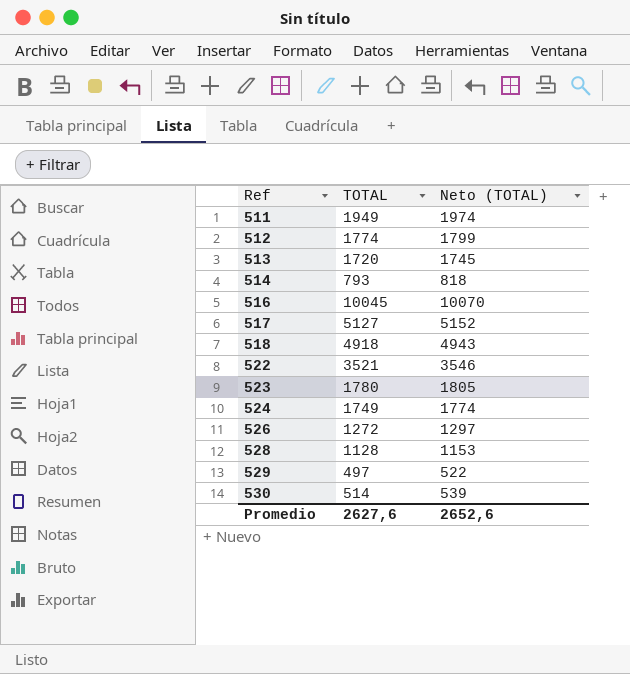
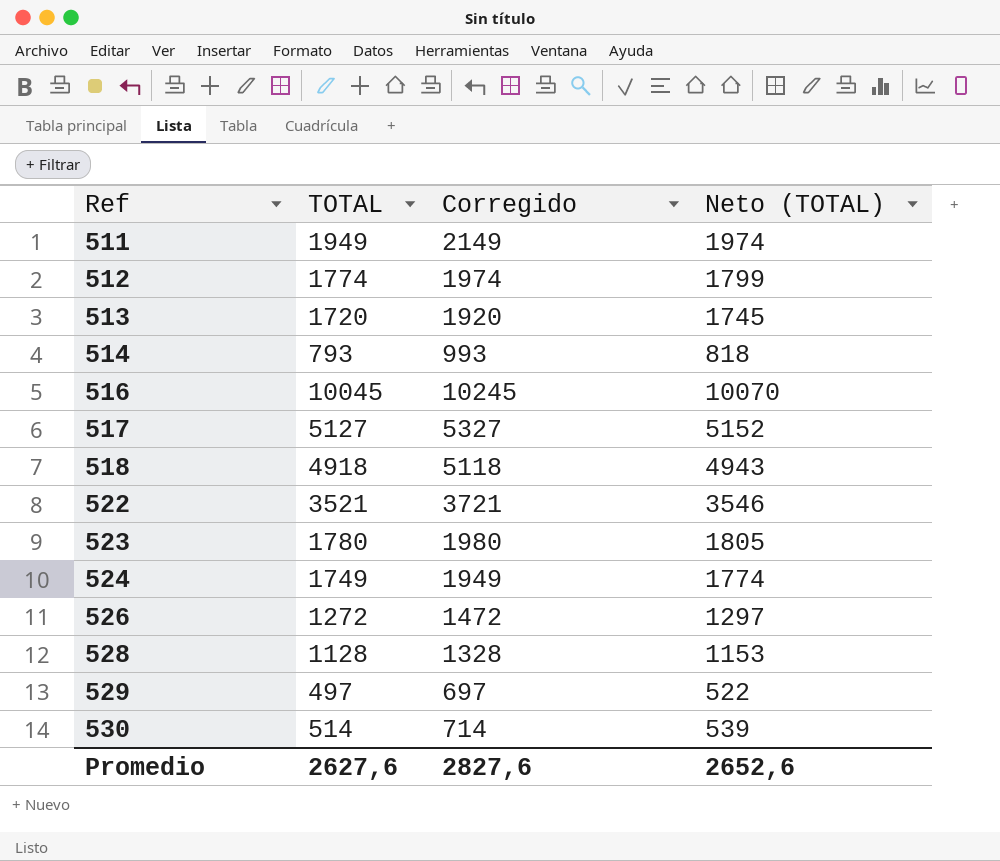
column Corregido | formula: none -> [TOTAL] + 200

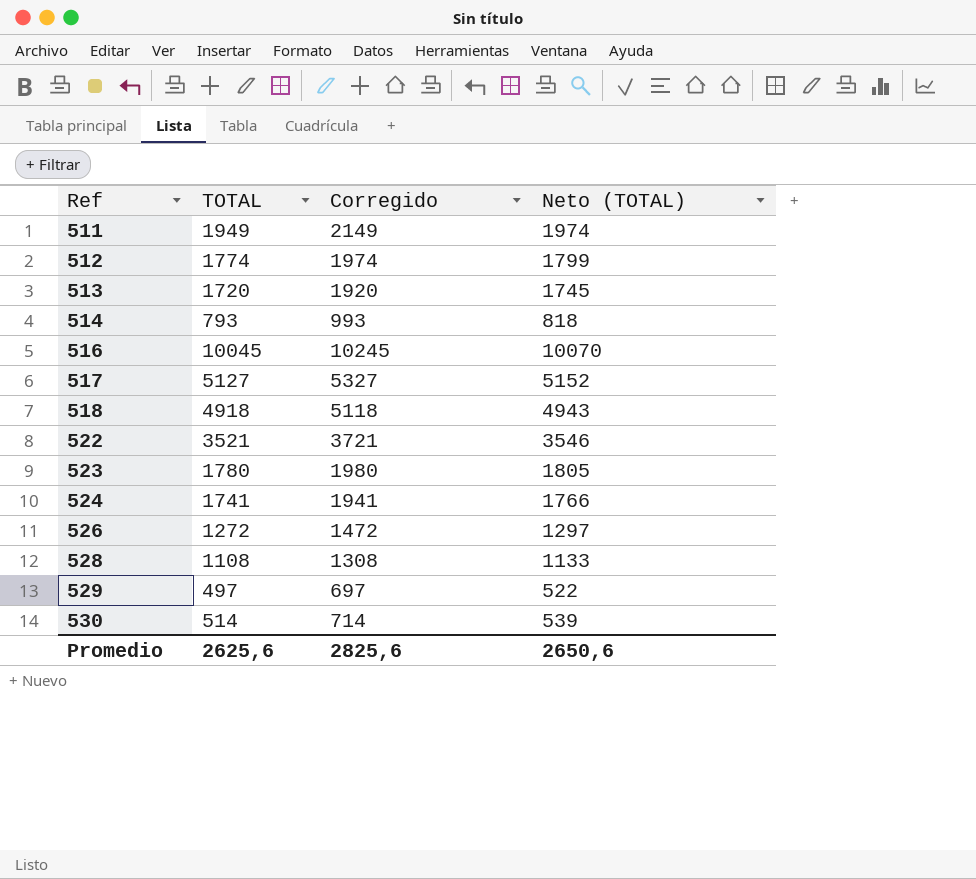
524 | TOTAL: 1749 -> 1741
524 | Corregido: 1949 -> 1941
524 | Neto (TOTAL): 1774 -> 1766
528 | TOTAL: 1128 -> 1108
528 | Corregido: 1328 -> 1308
528 | Neto (TOTAL): 1153 -> 1133
Promedio | TOTAL: 2627,6 -> 2625,6
Promedio | Corregido: 2827,6 -> 2825,6
Promedio | Neto (TOTAL): 2652,6 -> 2650,6

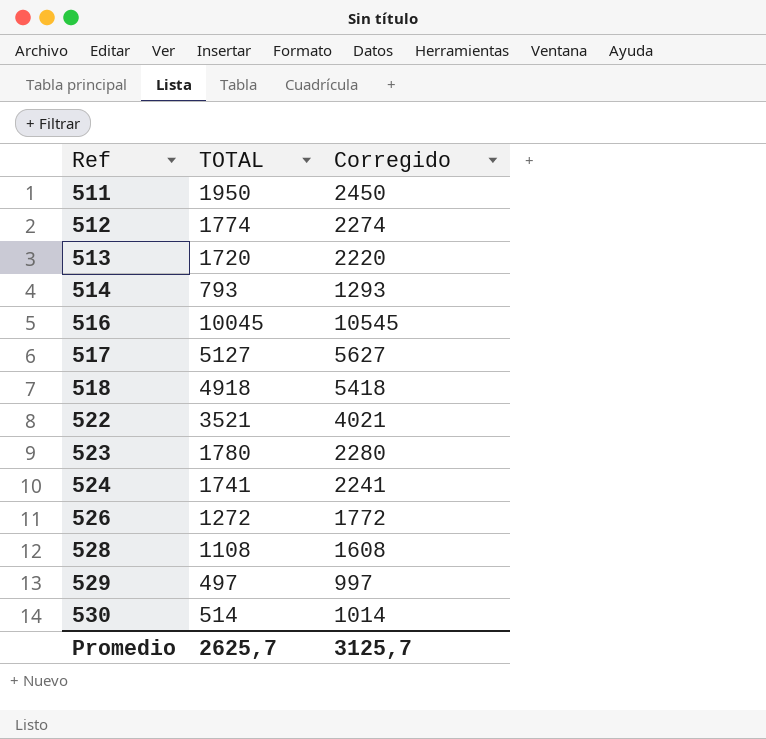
column Neto (TOTAL) | formula: [TOTAL] + 25 -> none
column Corregido | formula: [TOTAL] + 200 -> [TOTAL] + 500
511 | TOTAL: 1949 -> 1950
Promedio | TOTAL: 2625,6 -> 2625,7
Promedio | Corregido: 2825,6 -> 3125,7

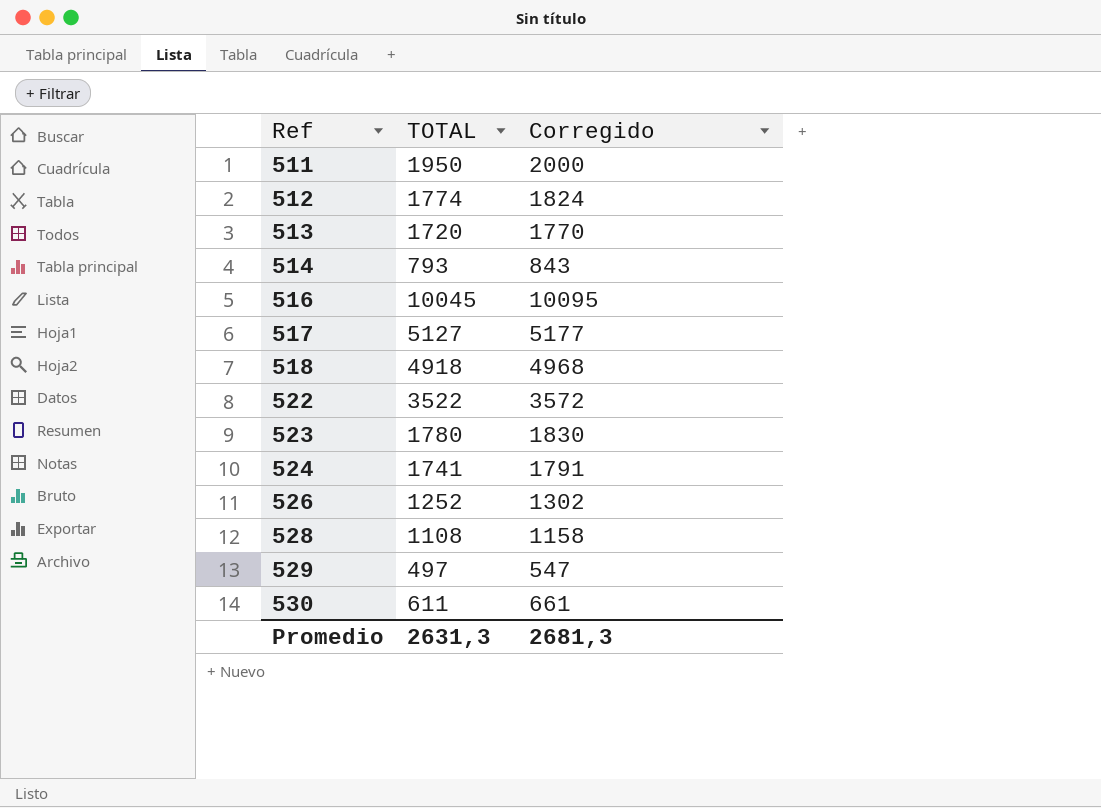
column Corregido | formula: [TOTAL] + 500 -> [TOTAL] + 50
522 | TOTAL: 3521 -> 3522
526 | TOTAL: 1272 -> 1252
530 | TOTAL: 514 -> 611
Promedio | TOTAL: 2625,7 -> 2631,3
Promedio | Corregido: 3125,7 -> 2681,3

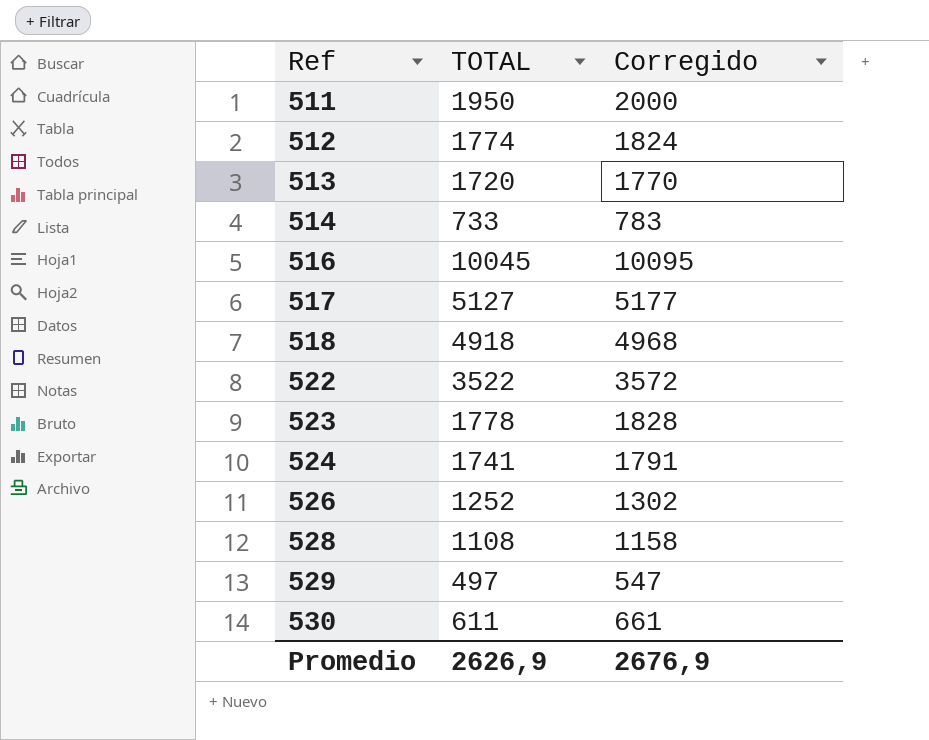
514 | TOTAL: 793 -> 733
514 | Corregido: 843 -> 783
523 | TOTAL: 1780 -> 1778
523 | Corregido: 1830 -> 1828
Promedio | TOTAL: 2631,3 -> 2626,9
Promedio | Corregido: 2681,3 -> 2676,9

